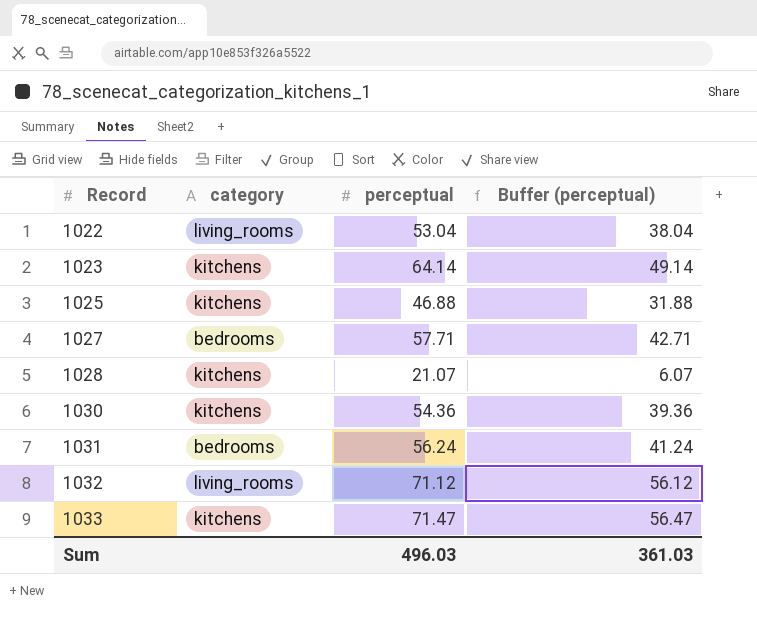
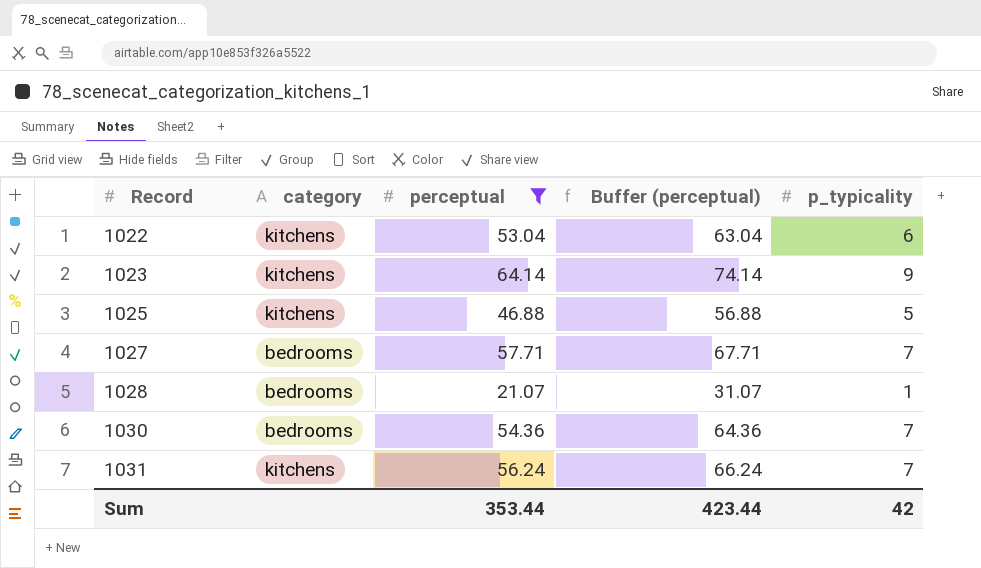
filter: none -> perceptual <= 64.14
column Buffer (perceptual) | formula: [perceptual] - 15 -> [perceptual] + 10
column p_typicality | position: none -> 5
1022 | category: living_rooms -> kitchens
1028 | category: kitchens -> bedrooms
1030 | category: kitchens -> bedrooms
1031 | category: bedrooms -> kitchens
Sum | perceptual: 496.03 -> 353.44
Sum | Buffer (perceptual): 361.03 -> 423.44

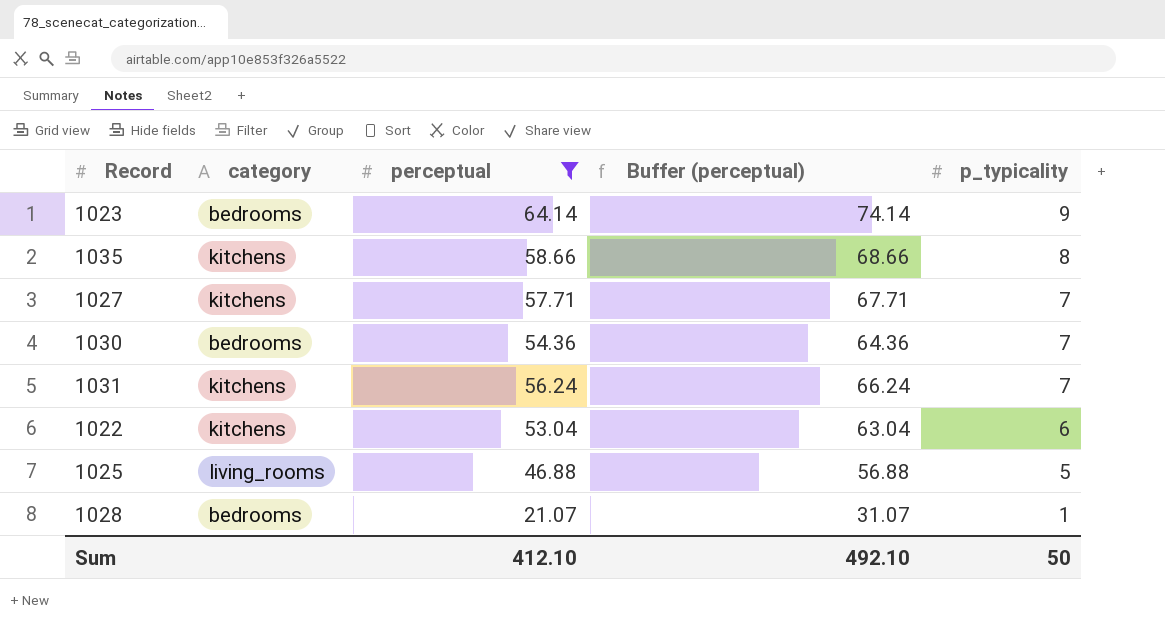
row order: Record ascending -> p_typicality descending
1023 | category: kitchens -> bedrooms
row 1035: none -> kitchens | 58.66 | 68.66 | 8
1027 | category: bedrooms -> kitchens
1025 | category: kitchens -> living_rooms
Sum | perceptual: 353.44 -> 412.10
Sum | Buffer (perceptual): 423.44 -> 492.10
Sum | p_typicality: 42 -> 50

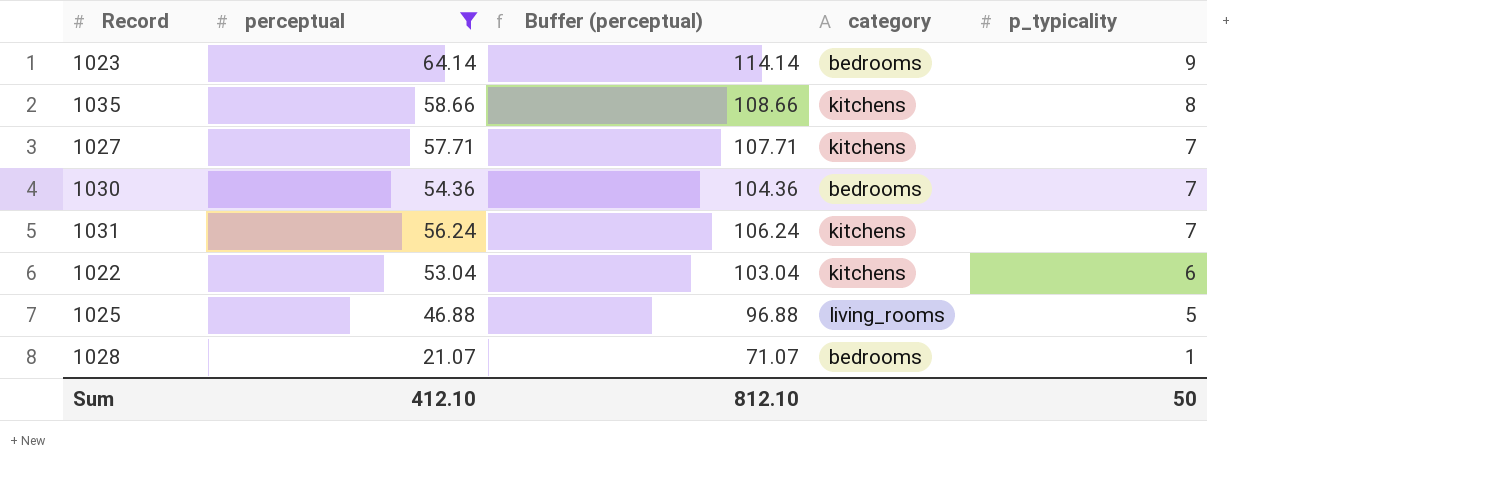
column Buffer (perceptual) | formula: [perceptual] + 10 -> [perceptual] + 50
column category | position: 2 -> 4
Sum | Buffer (perceptual): 492.10 -> 812.10

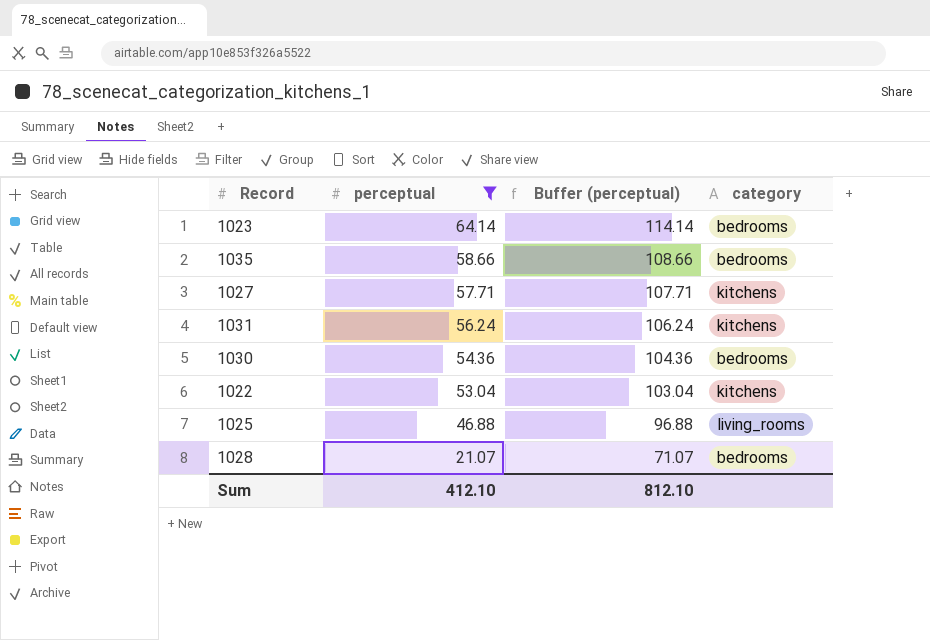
row order: p_typicality descending -> perceptual descending
column p_typicality | position: 5 -> none
1035 | category: kitchens -> bedrooms

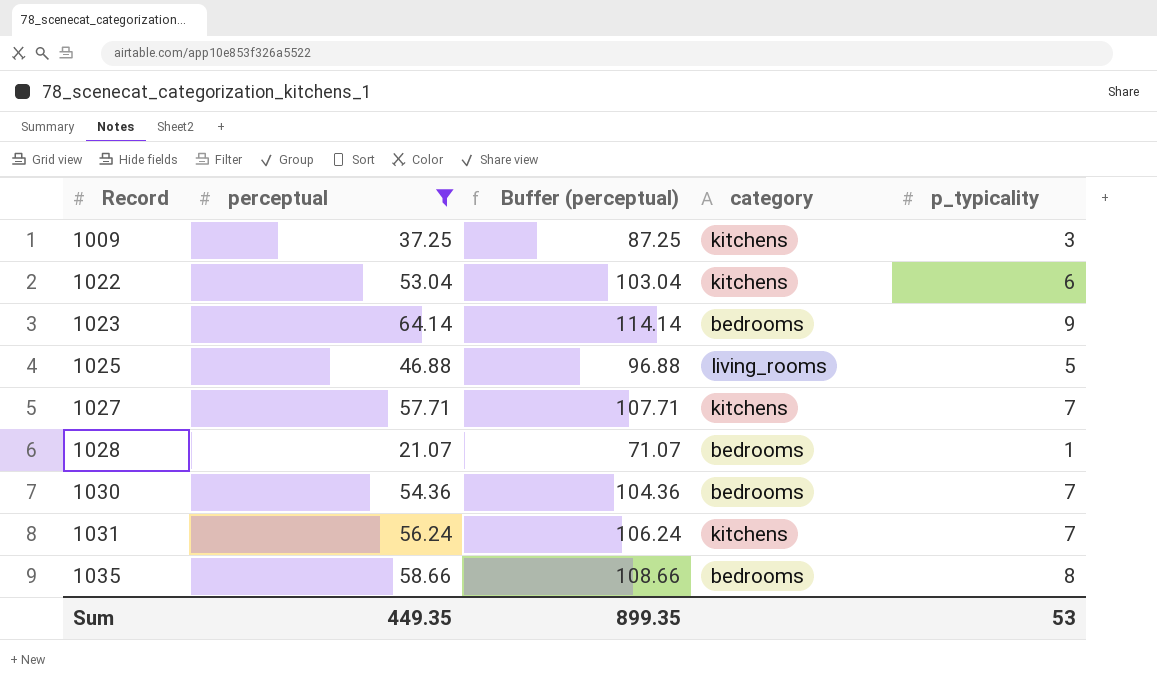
row order: perceptual descending -> Record ascending
column p_typicality | position: none -> 5
row 1009: none -> 37.25 | 87.25 | kitchens | 3
Sum | perceptual: 412.10 -> 449.35
Sum | Buffer (perceptual): 812.10 -> 899.35

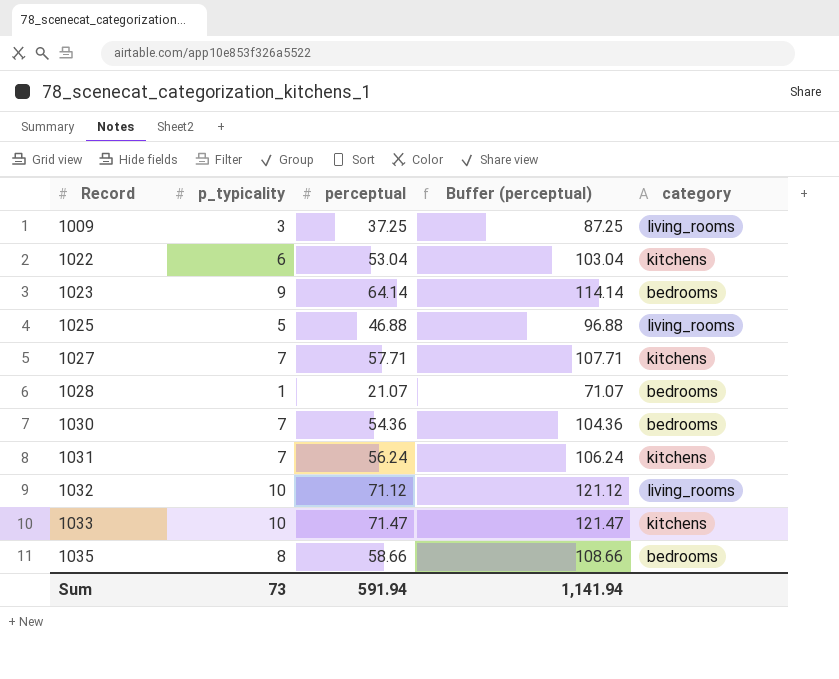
filter: perceptual <= 64.14 -> none
column p_typicality | position: 5 -> 2
1009 | category: kitchens -> living_rooms
Sum | p_typicality: 53 -> 73
Sum | perceptual: 449.35 -> 591.94
Sum | Buffer (perceptual): 899.35 -> 1,141.94

